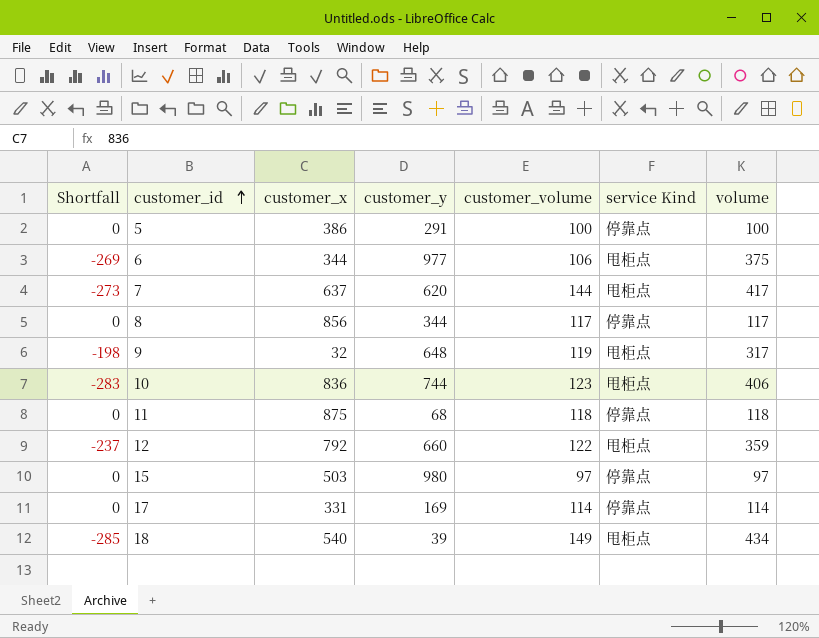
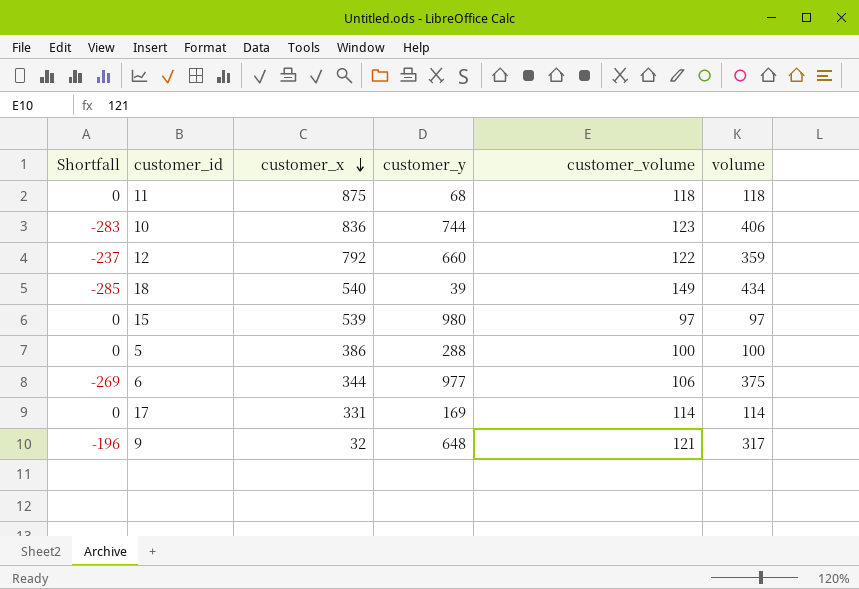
row order: customer_id ascending -> customer_x descending
column service Kind | position: 6 -> none
row 7: -273 | 637 | 620 | 144 | 甩柜点 | 417 -> none
row 8: 0 | 856 | 344 | 117 | 停靠点 | 117 -> none
15 | customer_x: 503 -> 539
5 | customer_y: 291 -> 288
9 | Shortfall: -198 -> -196
9 | customer_volume: 119 -> 121

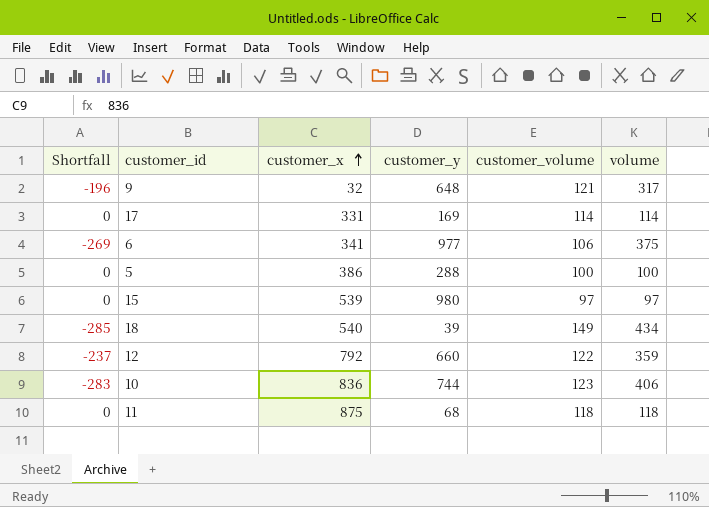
row order: customer_x descending -> customer_x ascending
6 | customer_x: 344 -> 341

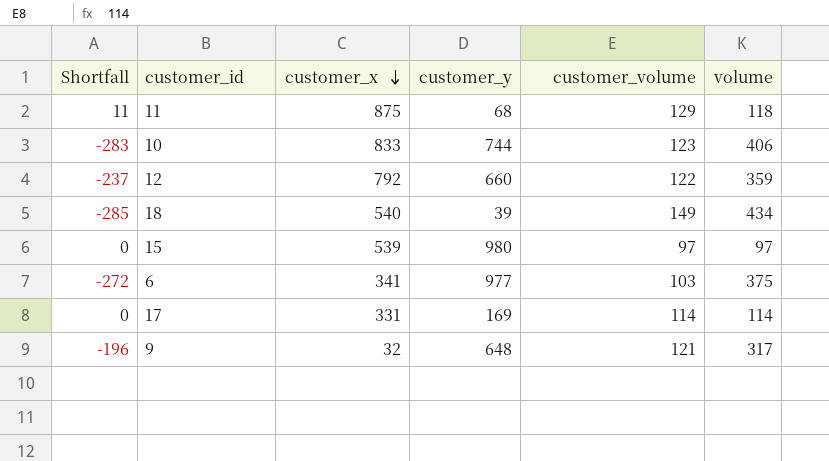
row order: customer_x ascending -> customer_x descending
row 5: 0 | 386 | 288 | 100 | 100 -> none
11 | Shortfall: 0 -> 11
11 | customer_volume: 118 -> 129
10 | customer_x: 836 -> 833
6 | Shortfall: -269 -> -272
6 | customer_volume: 106 -> 103

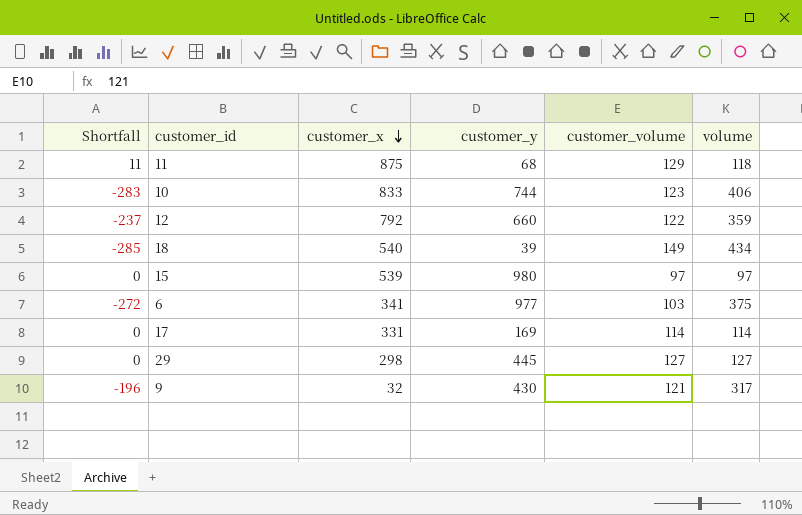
row 29: none -> 0 | 298 | 445 | 127 | 127
9 | customer_y: 648 -> 430

